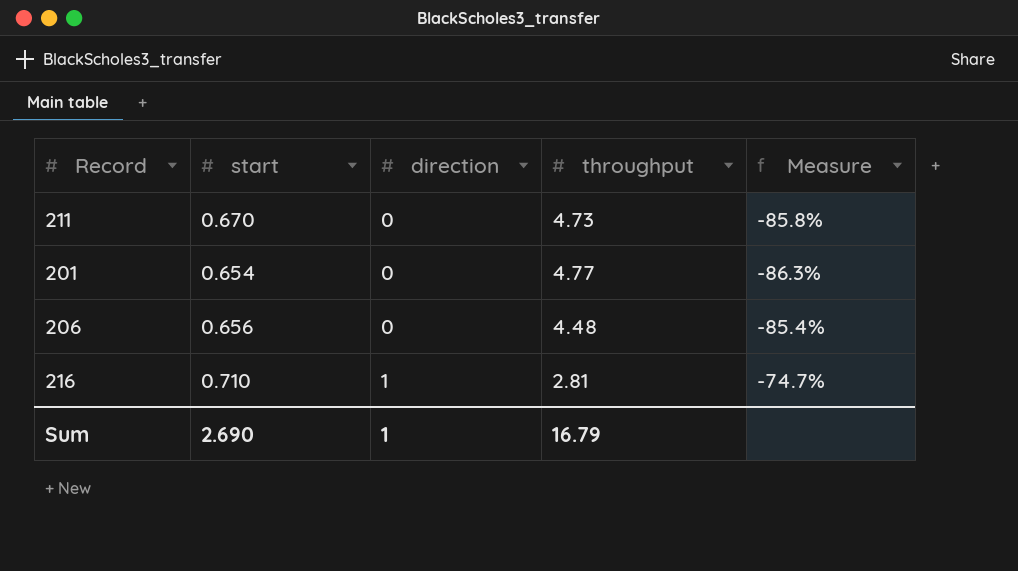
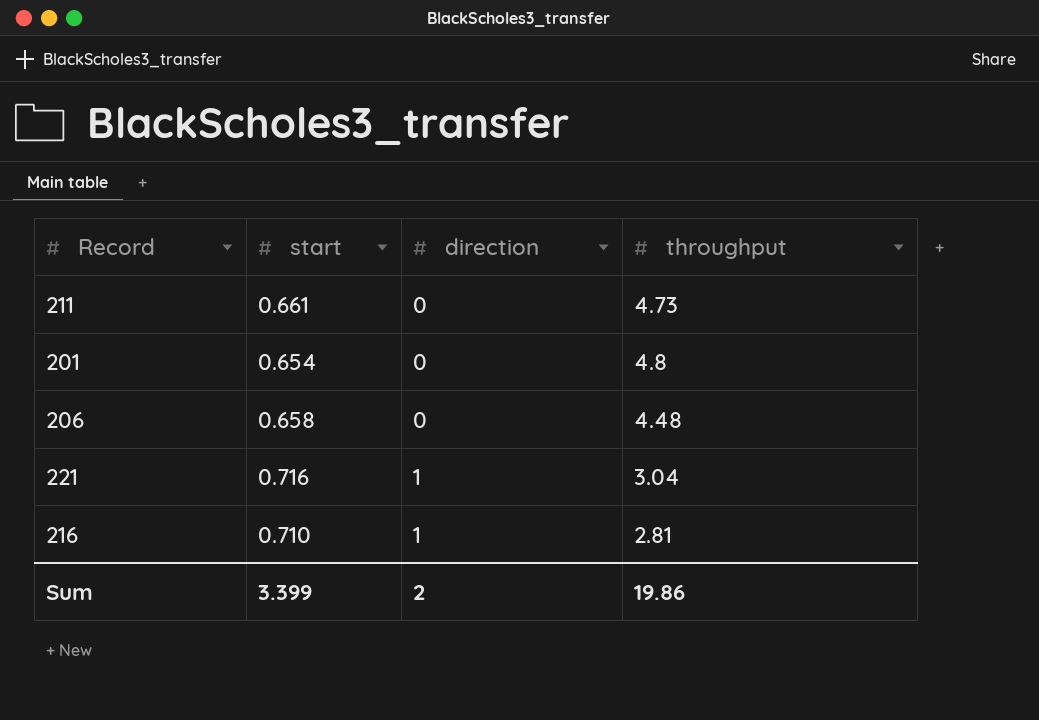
column Measure | formula: ([start] - [throughput]) / [throughput] -> none
211 | start: 0.670 -> 0.661
201 | throughput: 4.77 -> 4.8
206 | start: 0.656 -> 0.658
row 221: none -> 0.716 | 1 | 3.04
Sum | start: 2.690 -> 3.399
Sum | direction: 1 -> 2
Sum | throughput: 16.79 -> 19.86

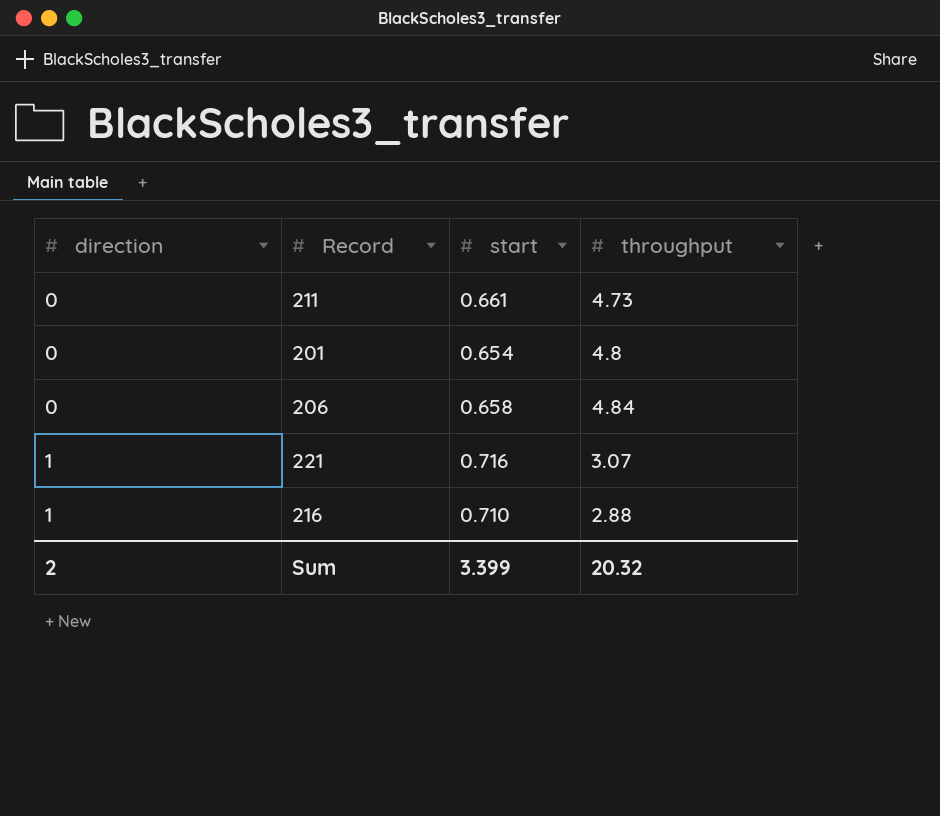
column direction | position: 3 -> 1
206 | throughput: 4.48 -> 4.84
221 | throughput: 3.04 -> 3.07
216 | throughput: 2.81 -> 2.88
Sum | throughput: 19.86 -> 20.32

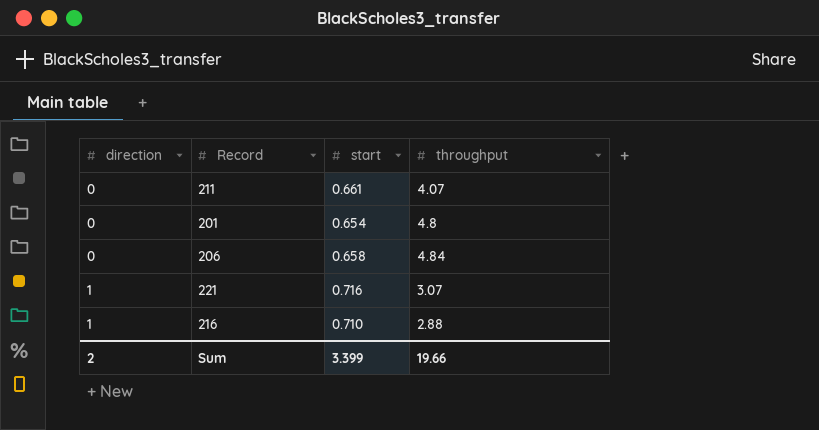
211 | throughput: 4.73 -> 4.07
Sum | throughput: 20.32 -> 19.66

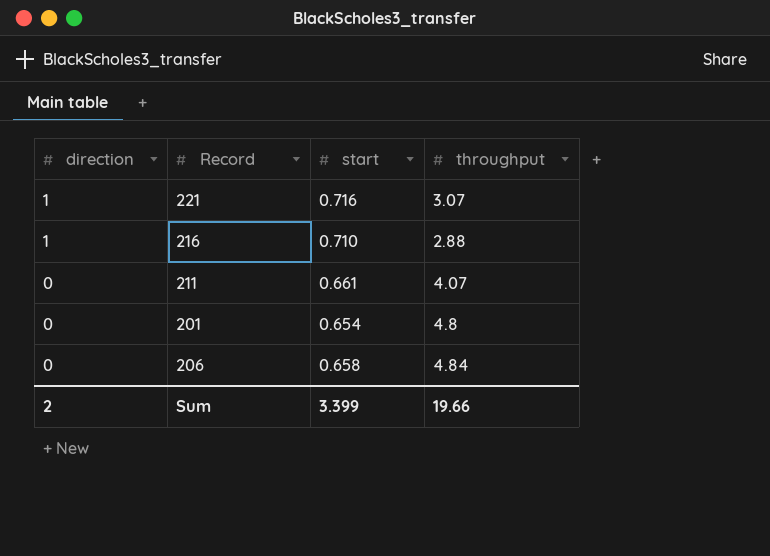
row order: direction ascending -> direction descending

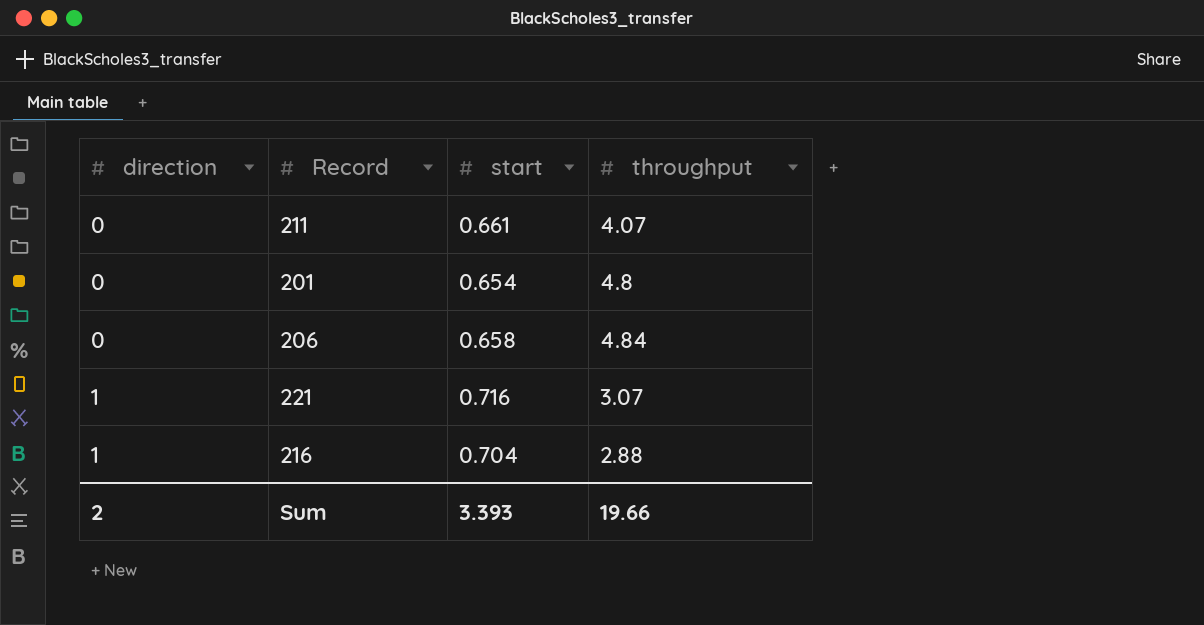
row order: direction descending -> direction ascending
216 | start: 0.710 -> 0.704
Sum | start: 3.399 -> 3.393

